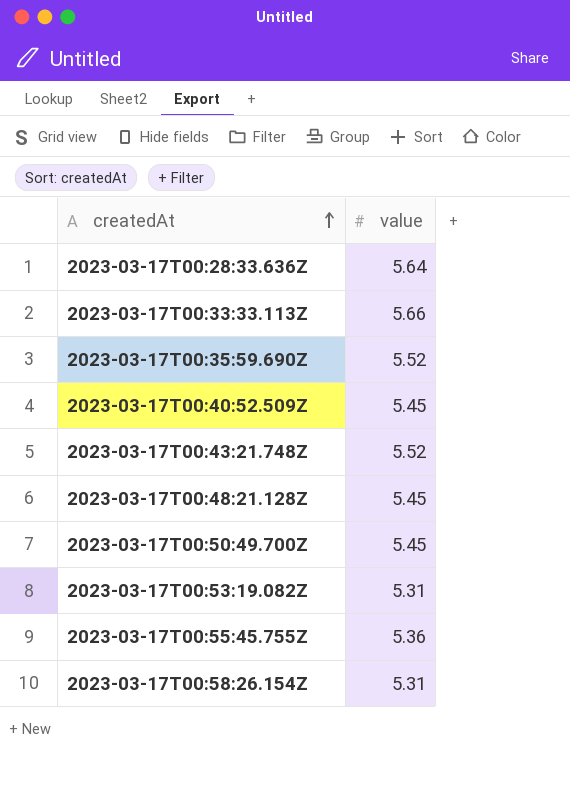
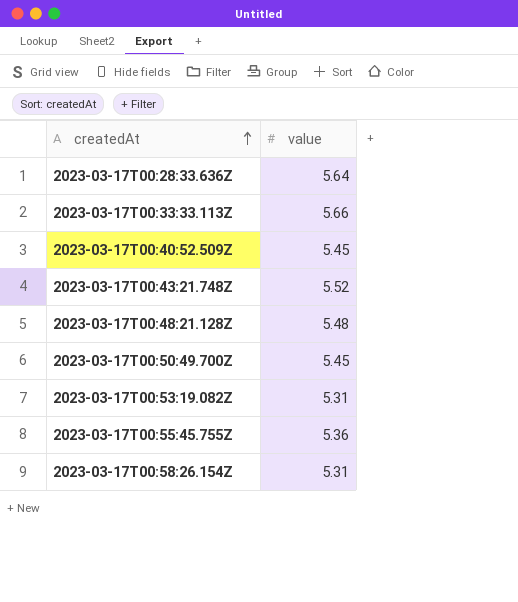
row 2023-03-17T00:35:59.690Z: 5.52 -> none
2023-03-17T00:48:21.128Z | value: 5.45 -> 5.48

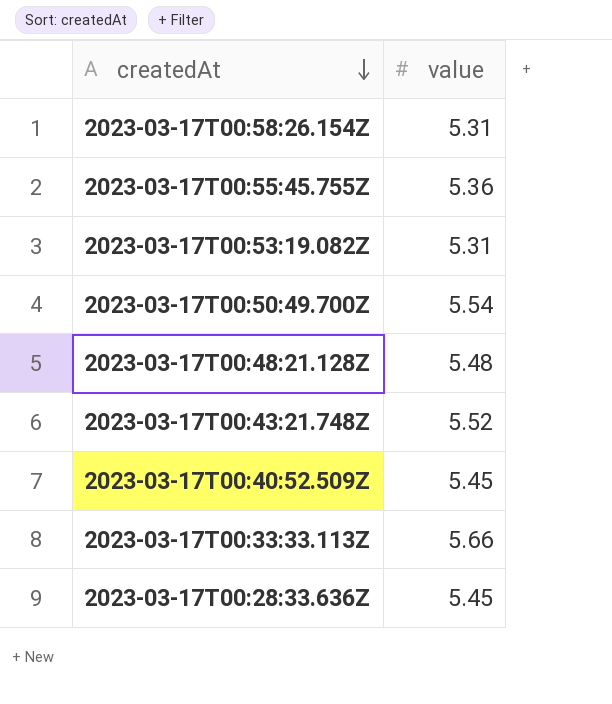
row order: createdAt ascending -> createdAt descending
2023-03-17T00:50:49.700Z | value: 5.45 -> 5.54
2023-03-17T00:28:33.636Z | value: 5.64 -> 5.45

